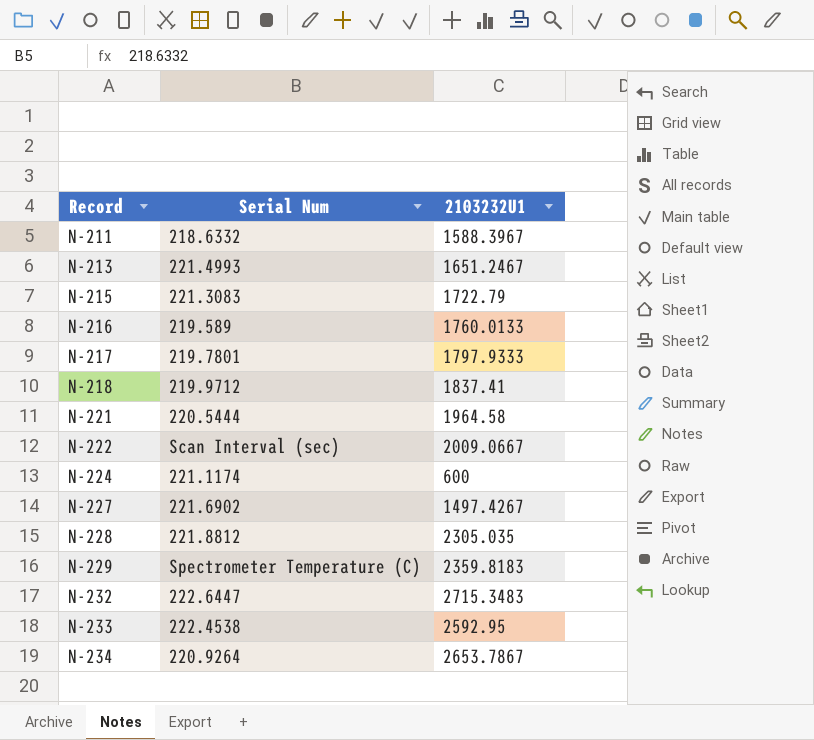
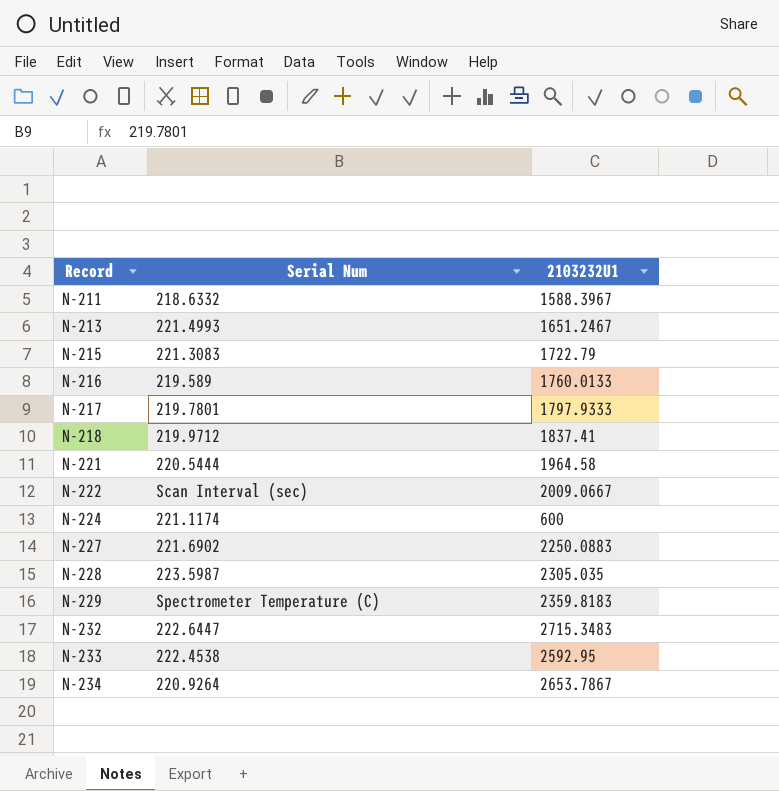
N-227 | 2103232U1: 1497.4267 -> 2250.0883
N-228 | Serial Num: 221.8812 -> 223.5987

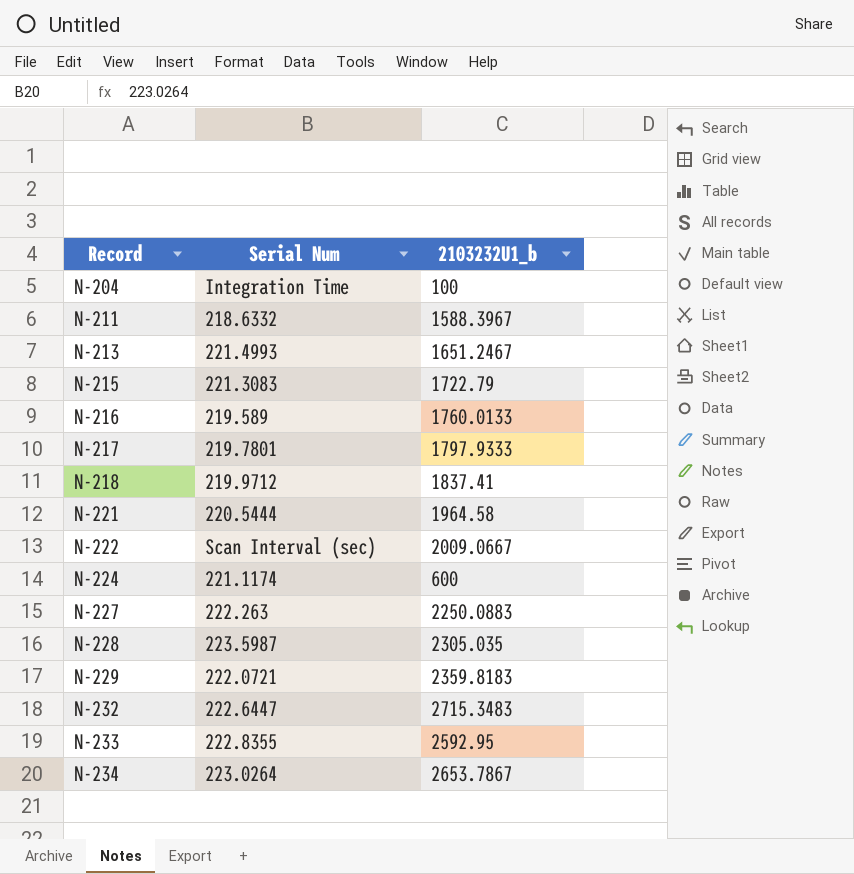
column name: 2103232U1 -> 2103232U1_b
row N-204: none -> Integration Time | 100
N-227 | Serial Num: 221.6902 -> 222.263
N-229 | Serial Num: Spectrometer Temperature (C) -> 222.0721
N-233 | Serial Num: 222.4538 -> 222.8355
N-234 | Serial Num: 220.9264 -> 223.0264

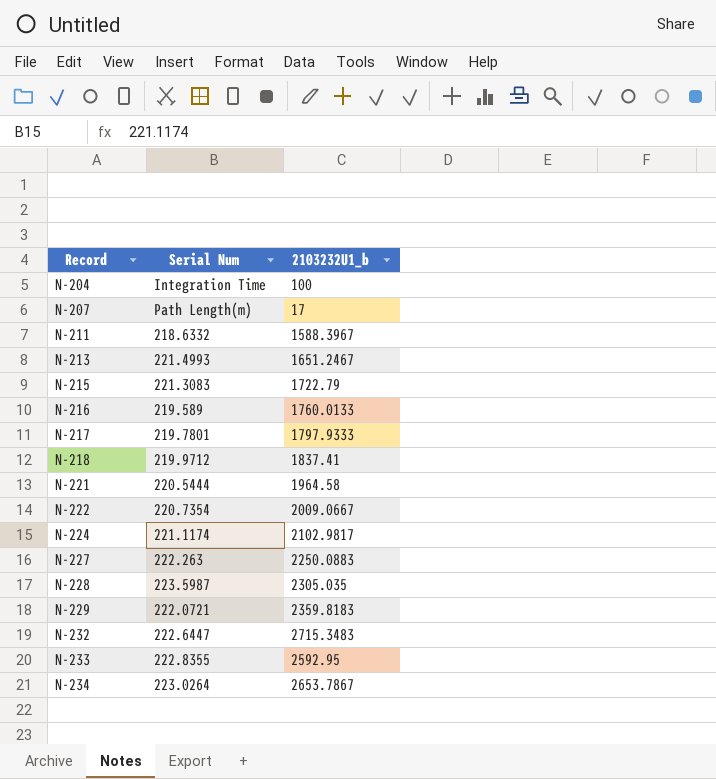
row N-207: none -> Path Length(m) | 17
N-222 | Serial Num: Scan Interval (sec) -> 220.7354
N-224 | 2103232U1_b: 600 -> 2102.9817

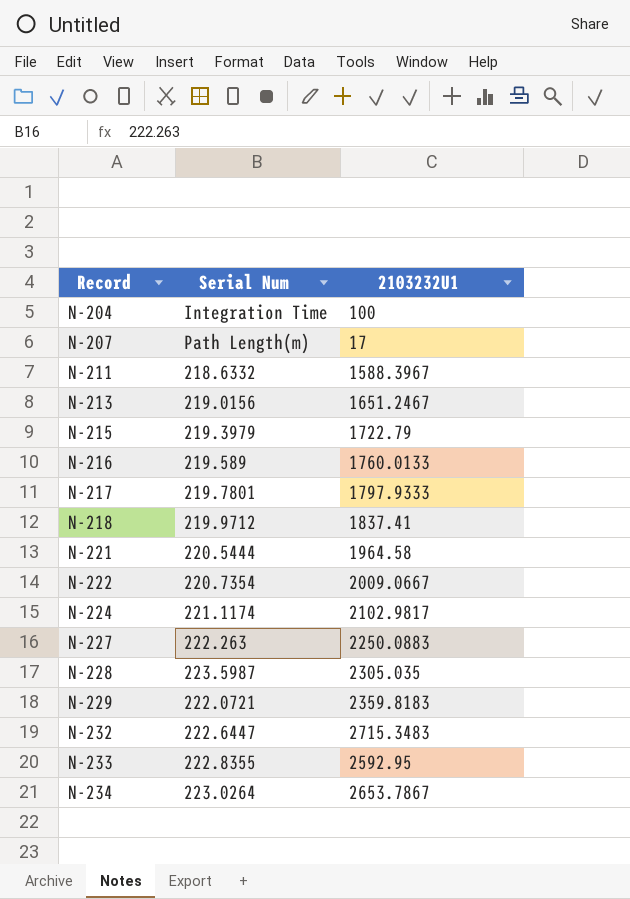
column name: 2103232U1_b -> 2103232U1
N-213 | Serial Num: 221.4993 -> 219.0156
N-215 | Serial Num: 221.3083 -> 219.3979

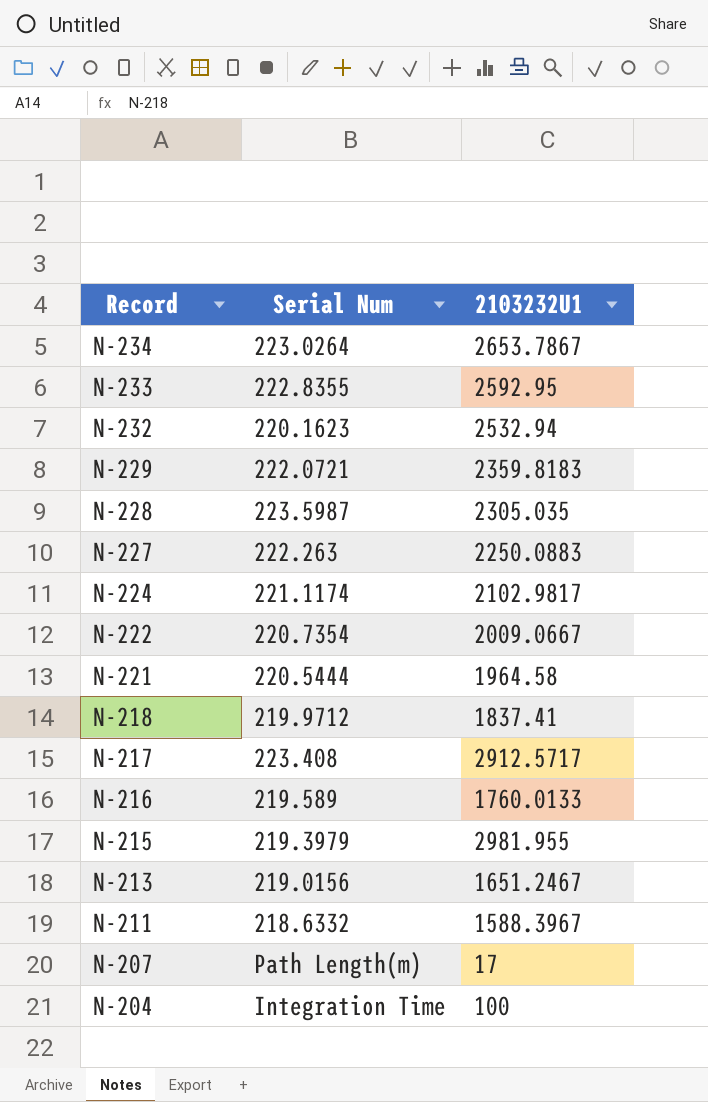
row order: Record ascending -> Record descending
N-232 | Serial Num: 222.6447 -> 220.1623
N-232 | 2103232U1: 2715.3483 -> 2532.94
N-217 | Serial Num: 219.7801 -> 223.408
N-217 | 2103232U1: 1797.9333 -> 2912.5717
N-215 | 2103232U1: 1722.79 -> 2981.955

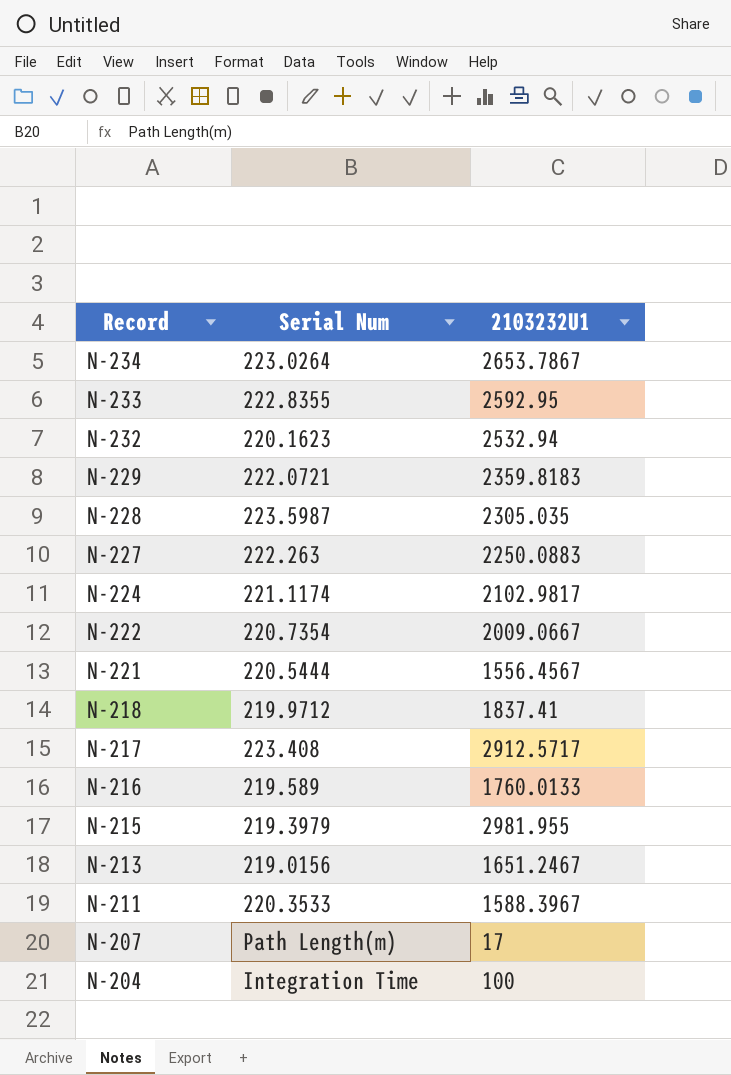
N-221 | 2103232U1: 1964.58 -> 1556.4567
N-211 | Serial Num: 218.6332 -> 220.3533

